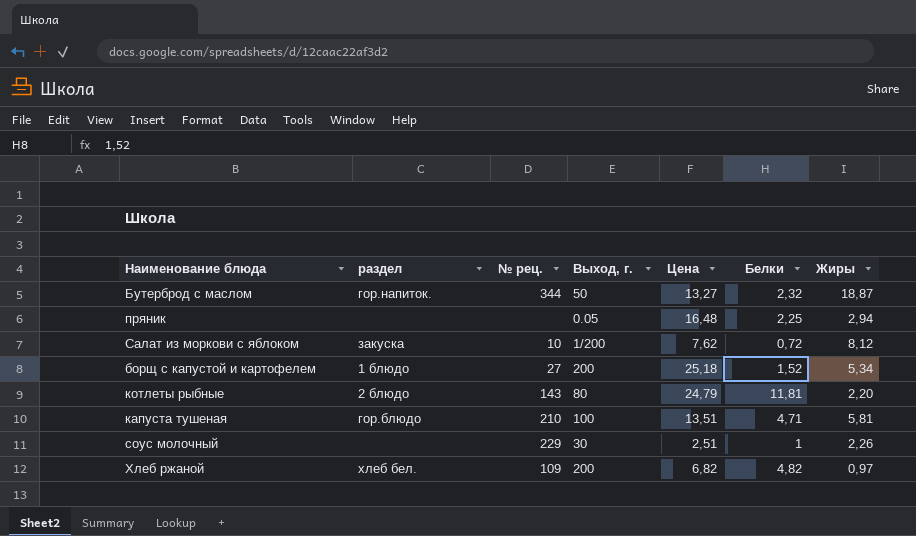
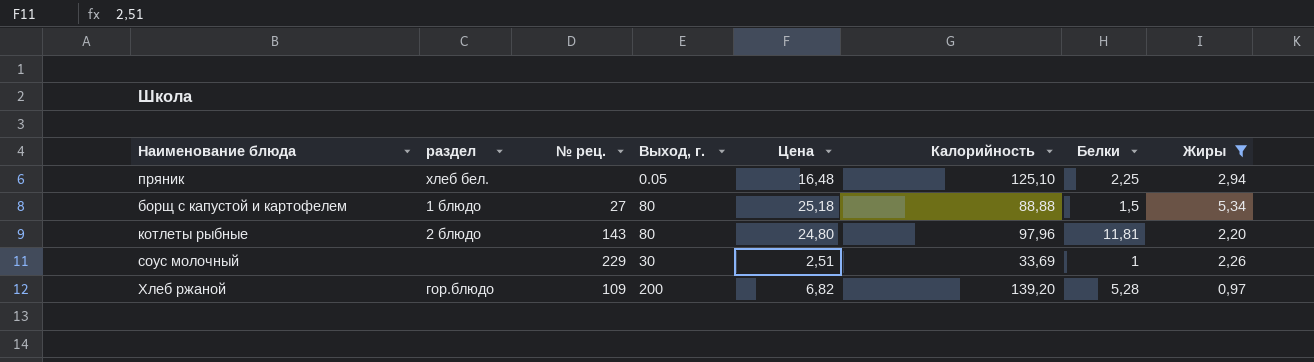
filter: none -> Жиры <= 5,34
column Калорийность | position: none -> 6
пряник | раздел: none -> хлеб бел.
борщ с капустой и картофелем | Выход, г.: 200 -> 80
борщ с капустой и картофелем | Белки: 1,52 -> 1,5
котлеты рыбные | Цена: 24,79 -> 24,80
Хлеб ржаной | раздел: хлеб бел. -> гор.блюдо
Хлеб ржаной | Белки: 4,82 -> 5,28

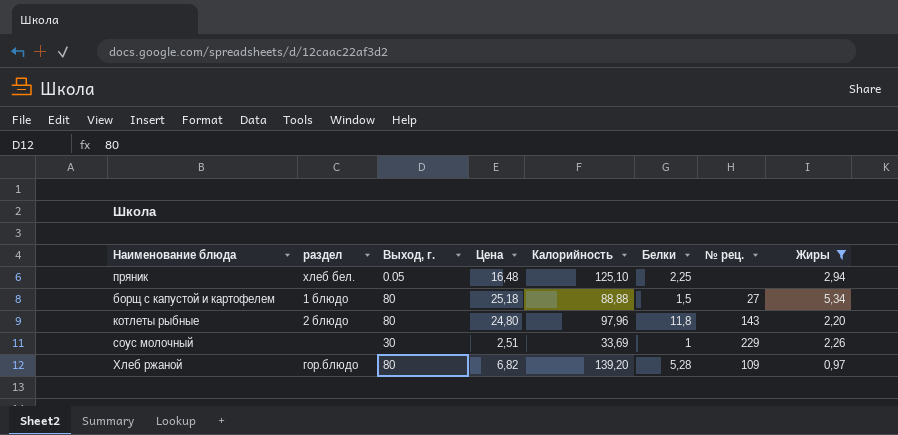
column № рец. | position: 3 -> 7
котлеты рыбные | Белки: 11,81 -> 11,8
Хлеб ржаной | Выход, г.: 200 -> 80

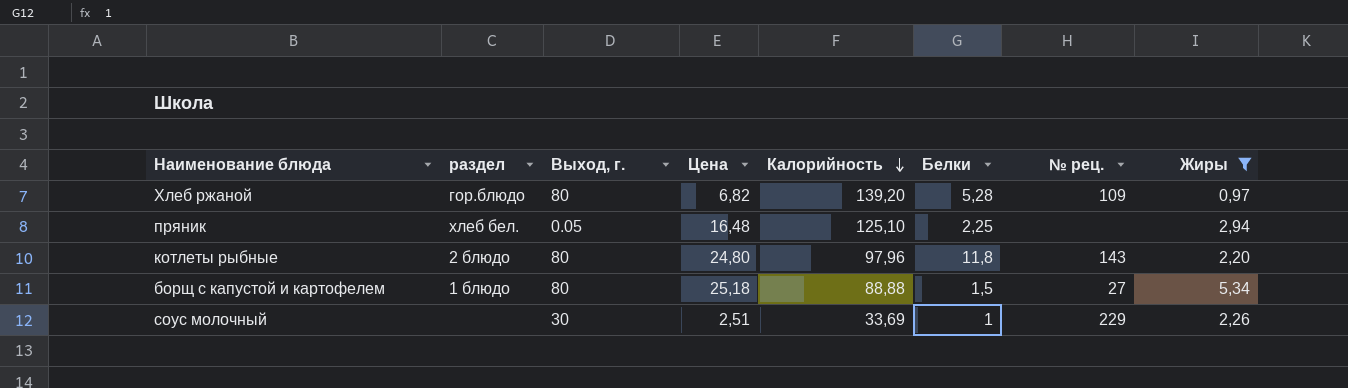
row order: none -> Калорийность descending

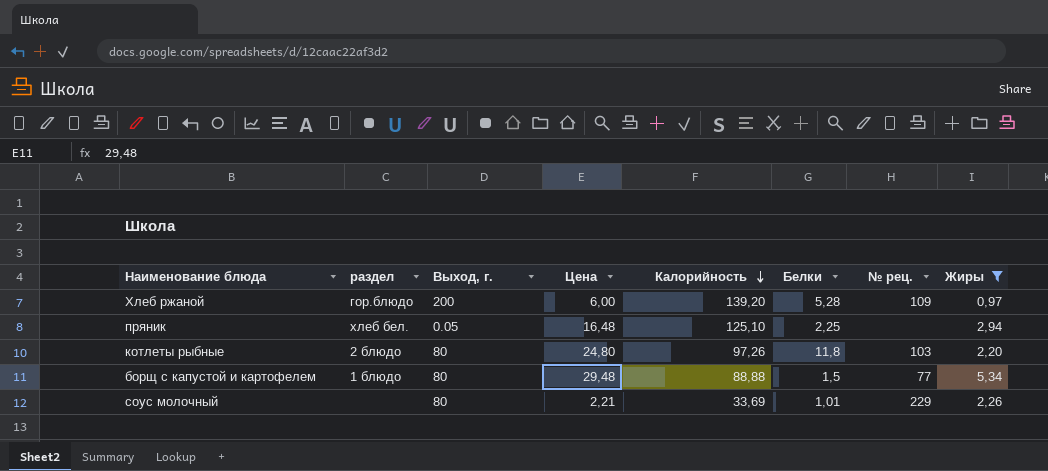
Хлеб ржаной | Выход, г.: 80 -> 200
Хлеб ржаной | Цена: 6,82 -> 6,00
котлеты рыбные | Калорийность: 97,96 -> 97,26
котлеты рыбные | № рец.: 143 -> 103
борщ с капустой и картофелем | Цена: 25,18 -> 29,48
борщ с капустой и картофелем | № рец.: 27 -> 77
соус молочный | Выход, г.: 30 -> 80
соус молочный | Цена: 2,51 -> 2,21
соус молочный | Белки: 1 -> 1,01

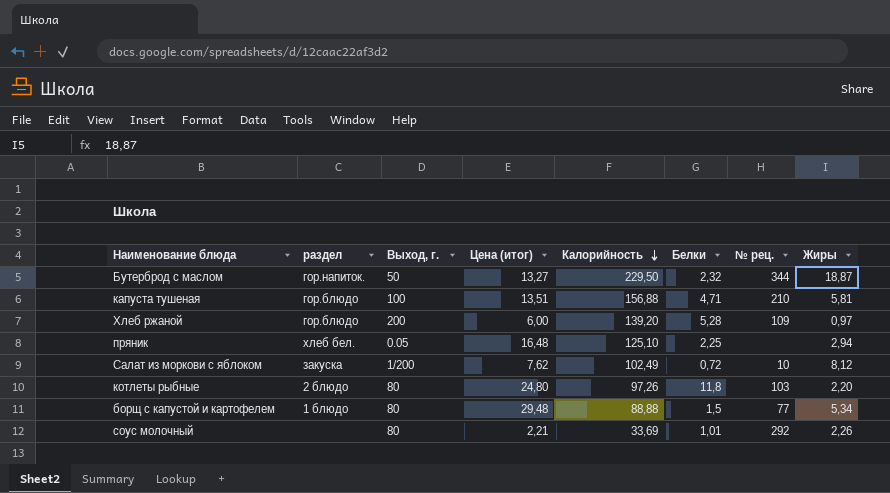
filter: Жиры <= 5,34 -> none
column name: Цена -> Цена (итог)
соус молочный | № рец.: 229 -> 292

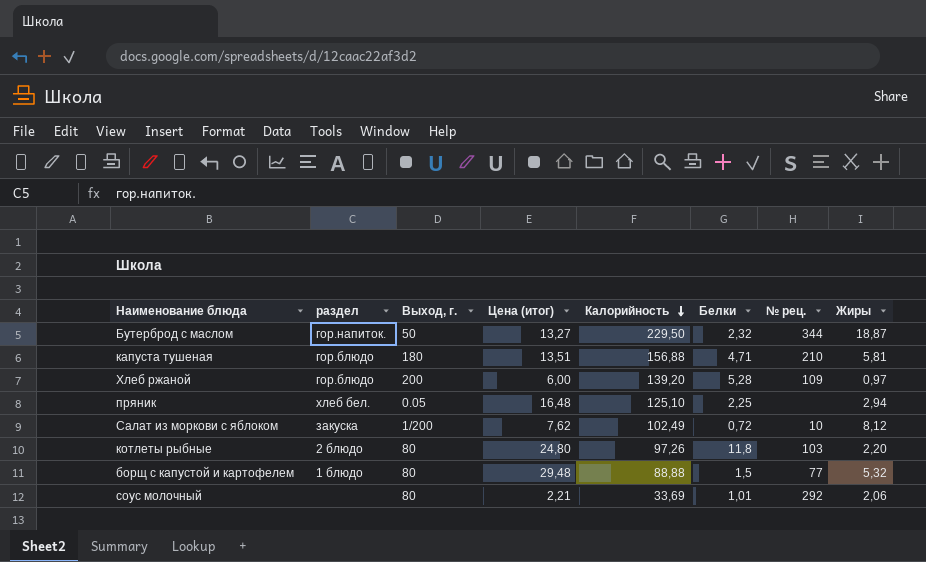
капуста тушеная | Выход, г.: 100 -> 180
борщ с капустой и картофелем | Жиры: 5,34 -> 5,32
соус молочный | Жиры: 2,26 -> 2,06

